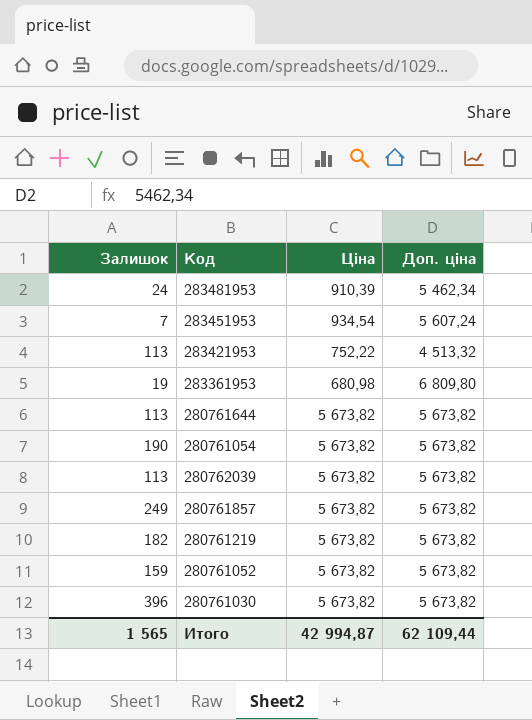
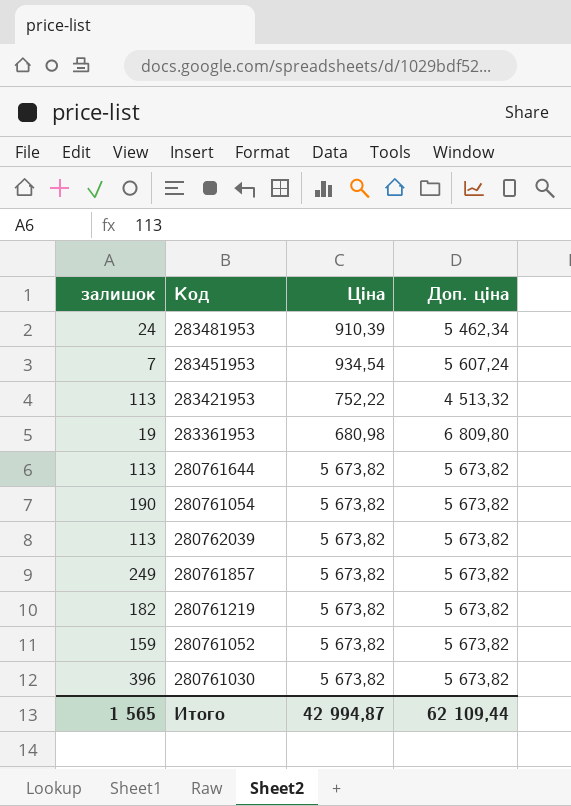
column name: Залишок -> залишок

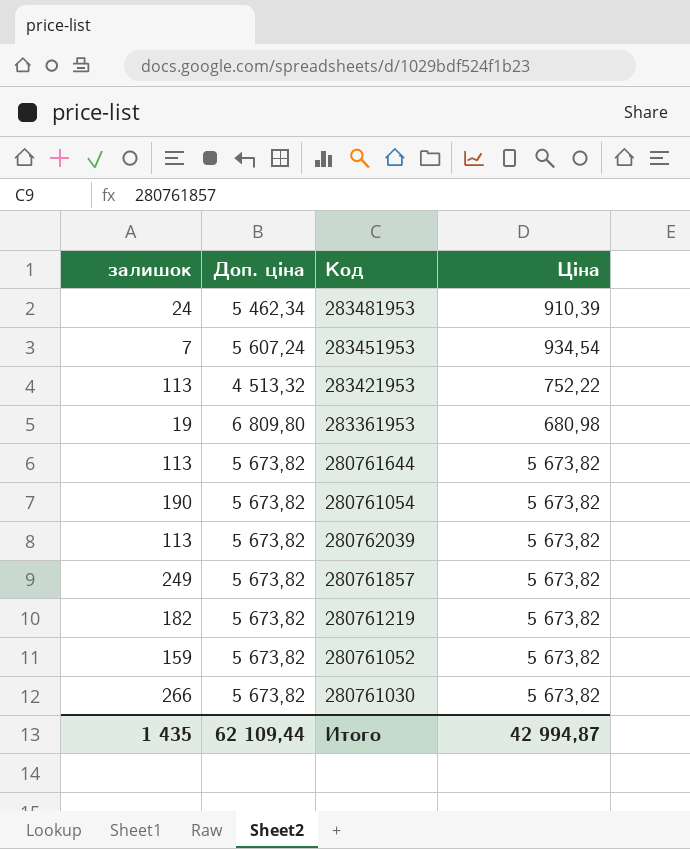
column Доп. ціна | position: 4 -> 2
280761030 | залишок: 396 -> 266
Итого | залишок: 1 565 -> 1 435

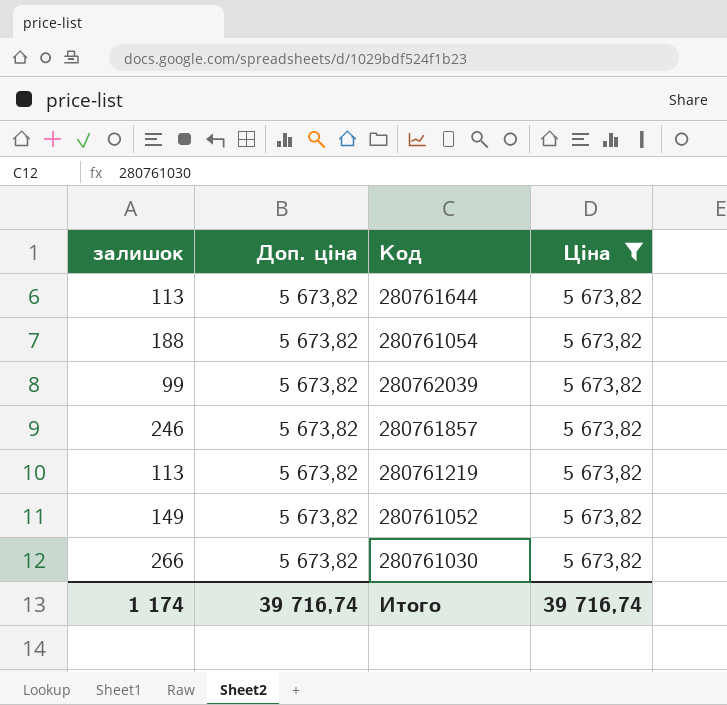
filter: none -> Ціна = 5 673,82
280761054 | залишок: 190 -> 188
280762039 | залишок: 113 -> 99
280761857 | залишок: 249 -> 246
280761219 | залишок: 182 -> 113
280761052 | залишок: 159 -> 149
Итого | залишок: 1 435 -> 1 174
Итого | Доп. ціна: 62 109,44 -> 39 716,74
Итого | Ціна: 42 994,87 -> 39 716,74

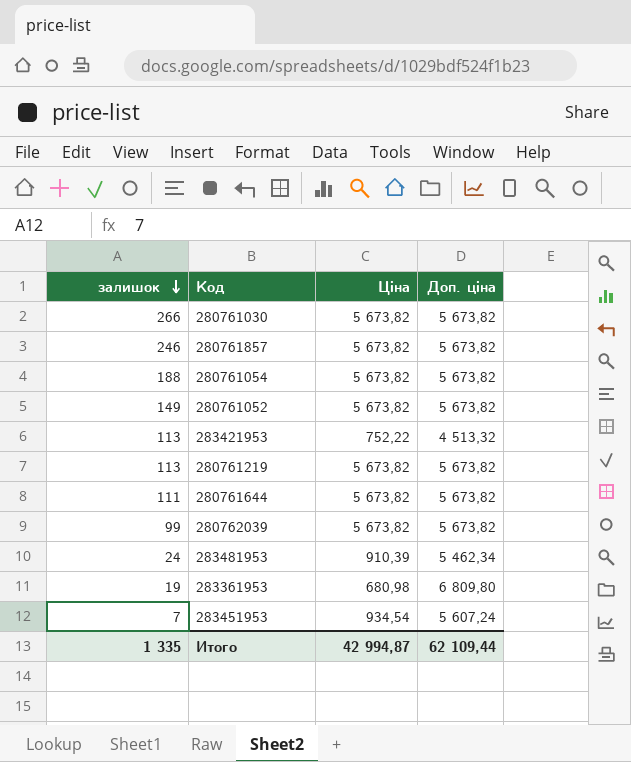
filter: Ціна = 5 673,82 -> none
row order: none -> залишок descending
column Доп. ціна | position: 2 -> 4
280761644 | залишок: 113 -> 111
Итого | залишок: 1 174 -> 1 335
Итого | Ціна: 39 716,74 -> 42 994,87
Итого | Доп. ціна: 39 716,74 -> 62 109,44

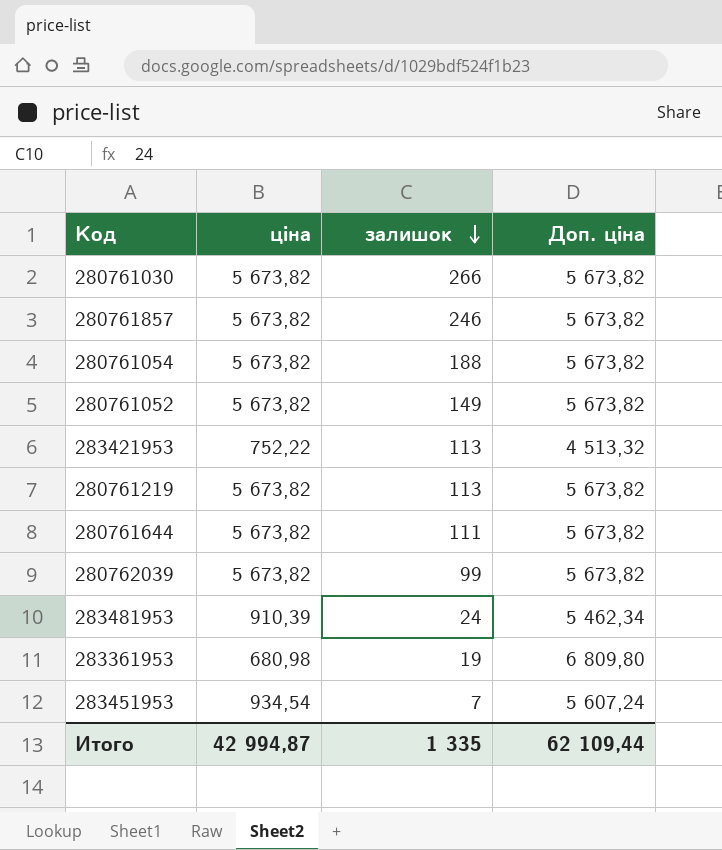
column name: Ціна -> ціна
column залишок | position: 1 -> 3

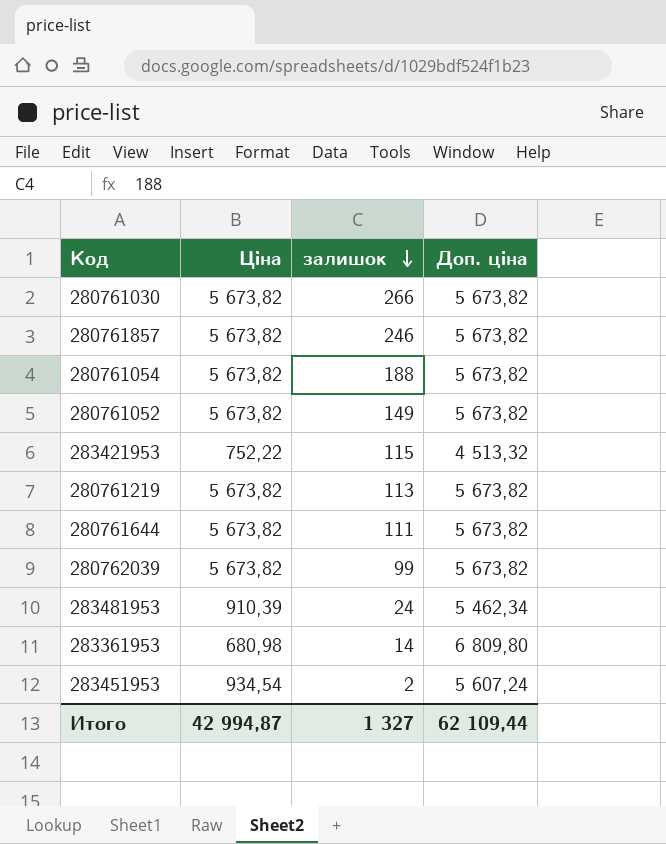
column name: ціна -> Ціна
283421953 | залишок: 113 -> 115
283361953 | залишок: 19 -> 14
283451953 | залишок: 7 -> 2
Итого | залишок: 1 335 -> 1 327

